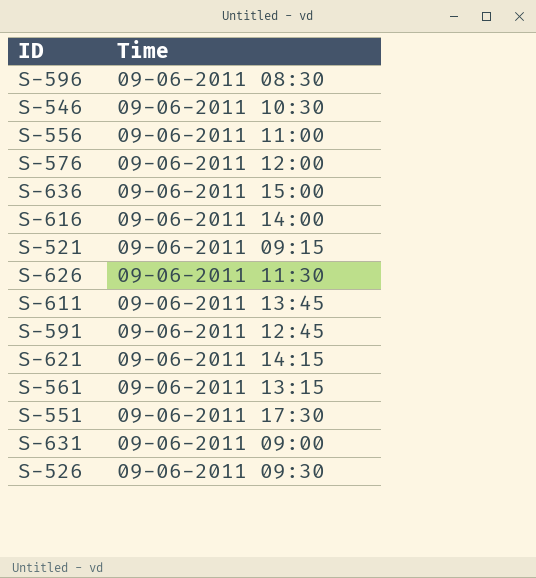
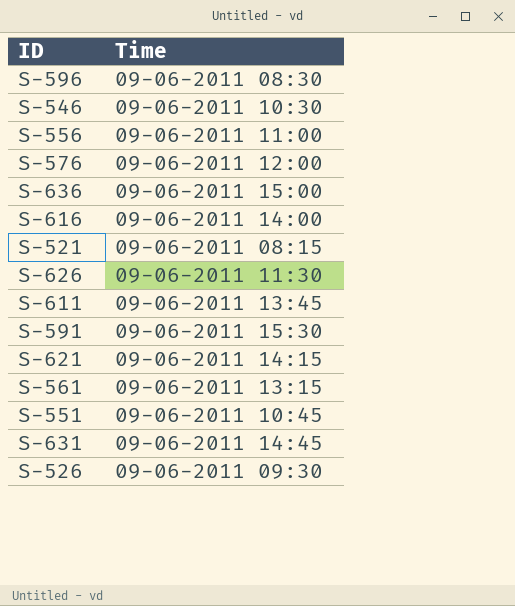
S-521 | Time: 09-06-2011 09:15 -> 09-06-2011 08:15
S-591 | Time: 09-06-2011 12:45 -> 09-06-2011 15:30
S-551 | Time: 09-06-2011 17:30 -> 09-06-2011 10:45
S-631 | Time: 09-06-2011 09:00 -> 09-06-2011 14:45

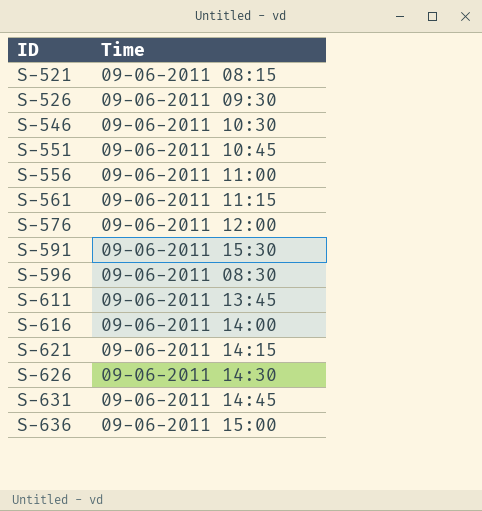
row order: none -> ID ascending
S-561 | Time: 09-06-2011 13:15 -> 09-06-2011 11:15
S-626 | Time: 09-06-2011 11:30 -> 09-06-2011 14:30

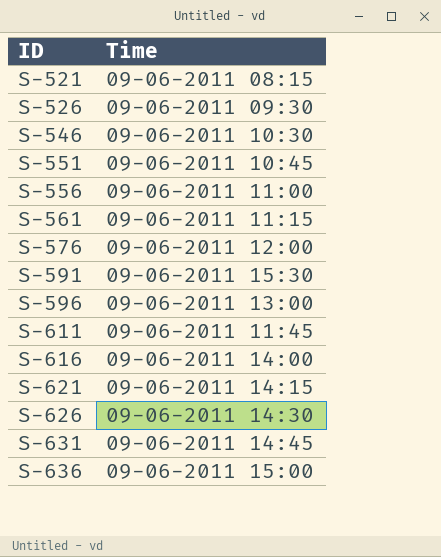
S-596 | Time: 09-06-2011 08:30 -> 09-06-2011 13:00
S-611 | Time: 09-06-2011 13:45 -> 09-06-2011 11:45

